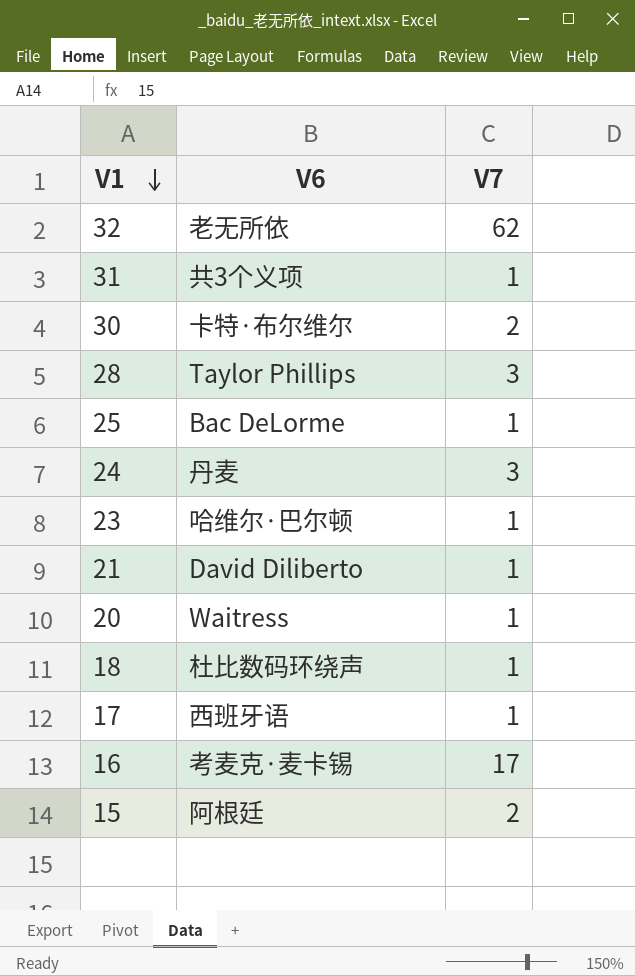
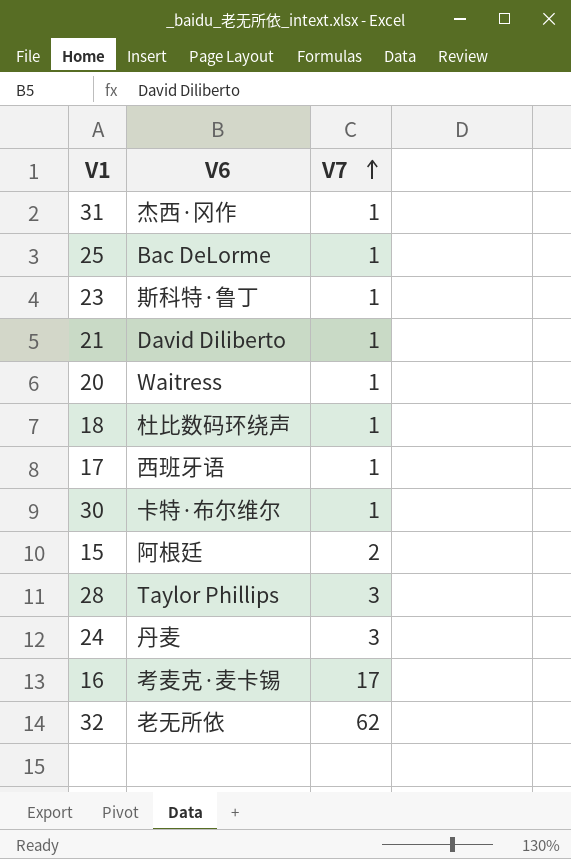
row order: V1 descending -> V7 ascending
31 | V6: 共3个义项 -> 杰西·冈作
23 | V6: 哈维尔·巴尔顿 -> 斯科特·鲁丁
30 | V7: 2 -> 1

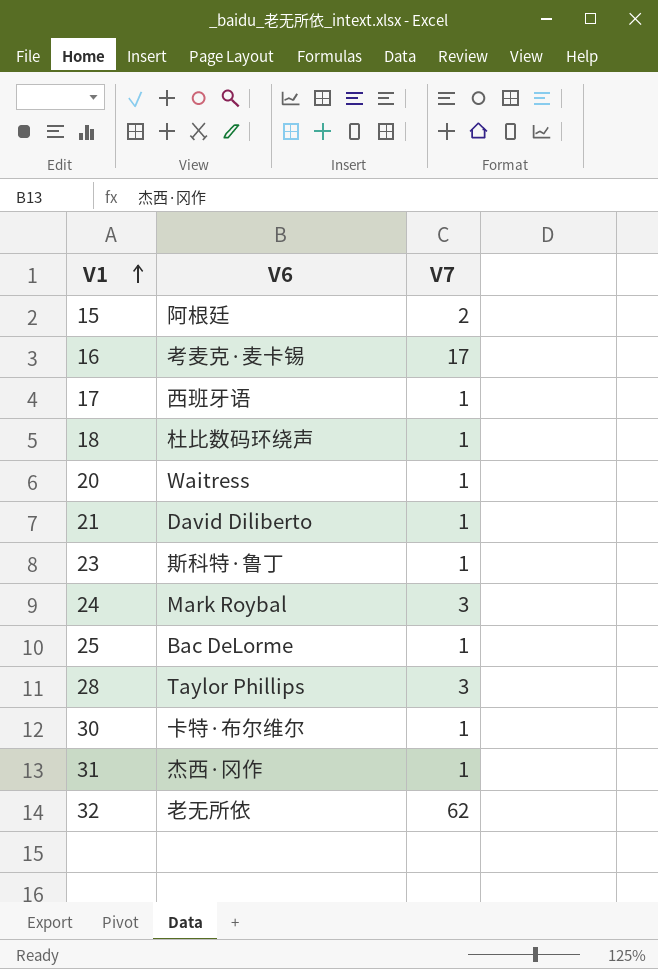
row order: V7 ascending -> V1 ascending
24 | V6: 丹麦 -> Mark Roybal

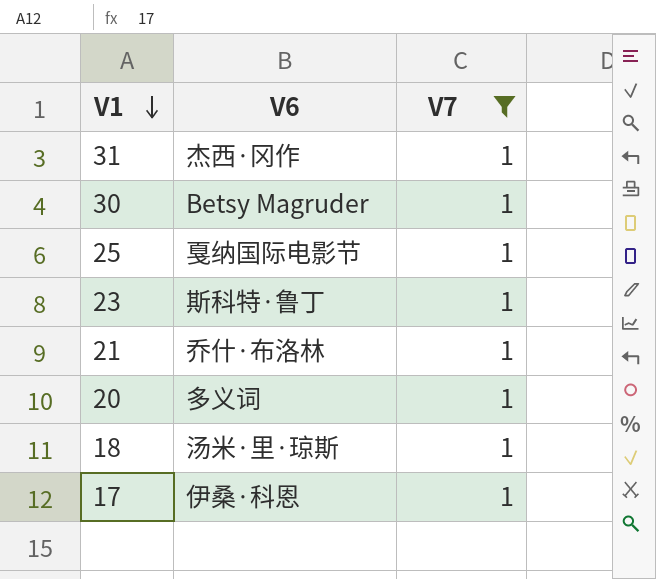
filter: none -> V7 = 1
row order: V1 ascending -> V1 descending
30 | V6: 卡特·布尔维尔 -> Betsy Magruder
25 | V6: Bac DeLorme -> 戛纳国际电影节
21 | V6: David Diliberto -> 乔什·布洛林
20 | V6: Waitress -> 多义词
18 | V6: 杜比数码环绕声 -> 汤米·里·琼斯
17 | V6: 西班牙语 -> 伊桑·科恩

